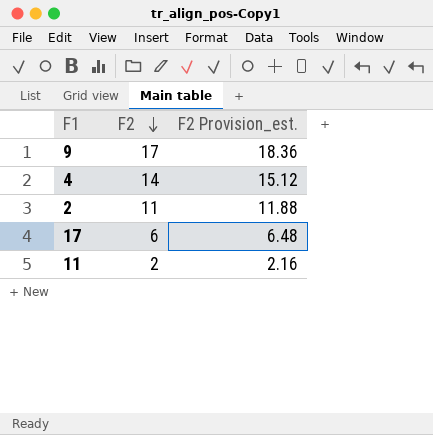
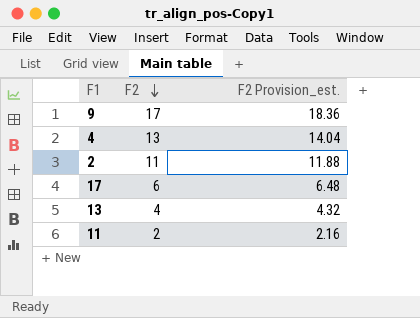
4 | F2: 14 -> 13
4 | F2 Provision_est.: 15.12 -> 14.04
row 13: none -> 4 | 4.32

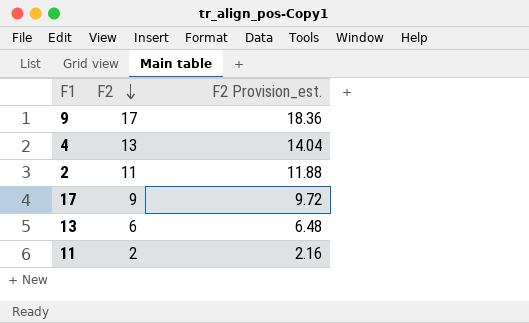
17 | F2: 6 -> 9
17 | F2 Provision_est.: 6.48 -> 9.72
13 | F2: 4 -> 6
13 | F2 Provision_est.: 4.32 -> 6.48

